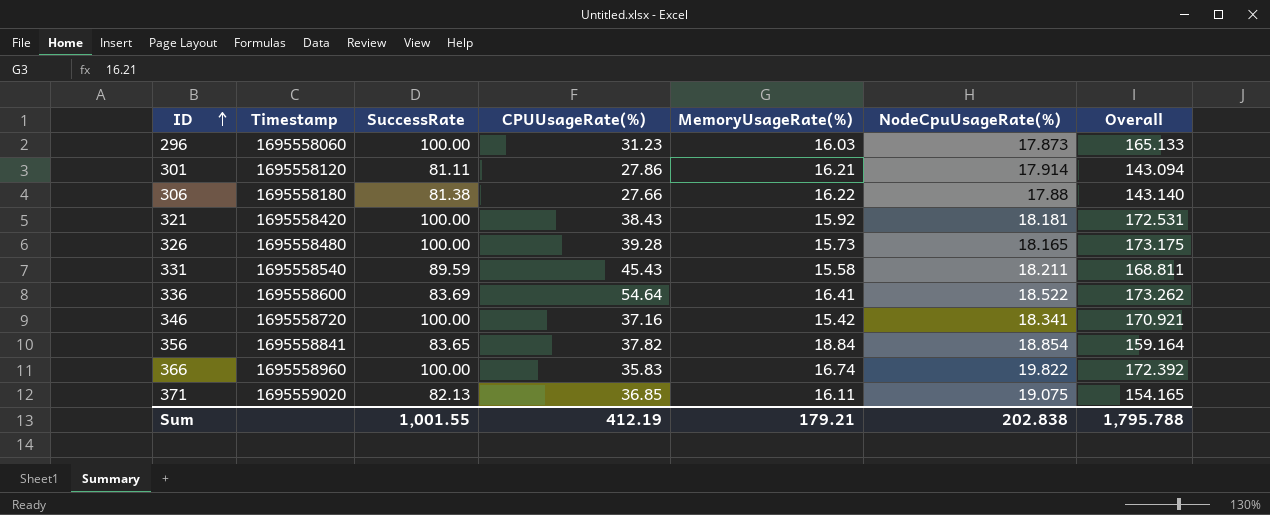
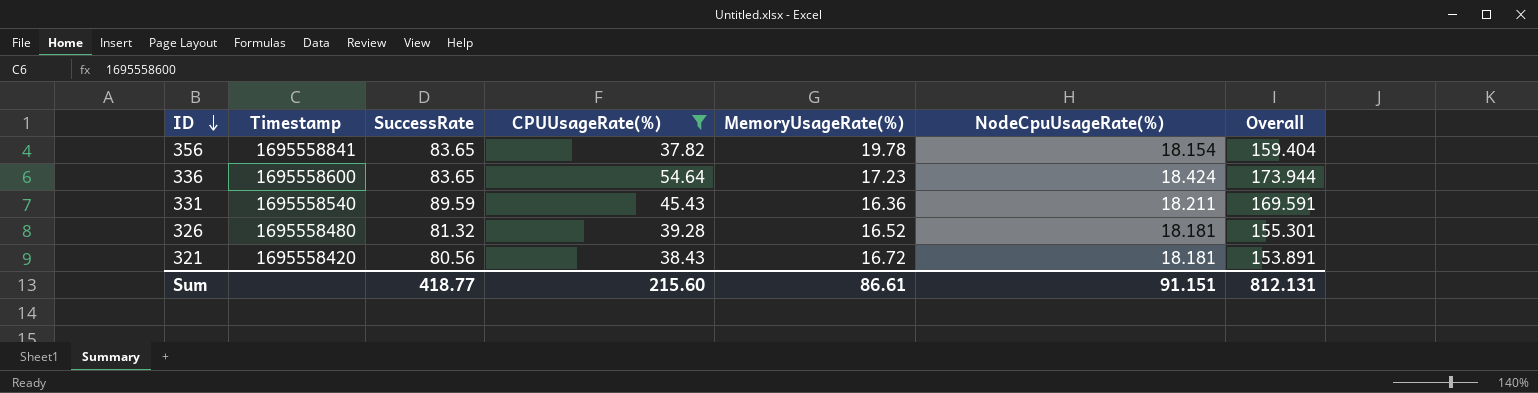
filter: none -> CPUUsageRate(%) >= 37.82
row order: ID ascending -> ID descending
356 | MemoryUsageRate(%): 18.84 -> 19.78
356 | NodeCpuUsageRate(%): 18.854 -> 18.154
356 | Overall: 159.164 -> 159.404
336 | SuccessRate: 83.69 -> 83.65
336 | MemoryUsageRate(%): 16.41 -> 17.23
336 | NodeCpuUsageRate(%): 18.522 -> 18.424
336 | Overall: 173.262 -> 173.944
331 | MemoryUsageRate(%): 15.58 -> 16.36
331 | Overall: 168.811 -> 169.591
326 | SuccessRate: 100.00 -> 81.32
326 | MemoryUsageRate(%): 15.73 -> 16.52
326 | NodeCpuUsageRate(%): 18.165 -> 18.181
326 | Overall: 173.175 -> 155.301
321 | SuccessRate: 100.00 -> 80.56
321 | MemoryUsageRate(%): 15.92 -> 16.72
321 | Overall: 172.531 -> 153.891
Sum | SuccessRate: 1,001.55 -> 418.77
Sum | CPUUsageRate(%): 412.19 -> 215.60
Sum | MemoryUsageRate(%): 179.21 -> 86.61
Sum | NodeCpuUsageRate(%): 202.838 -> 91.151
Sum | Overall: 1,795.788 -> 812.131

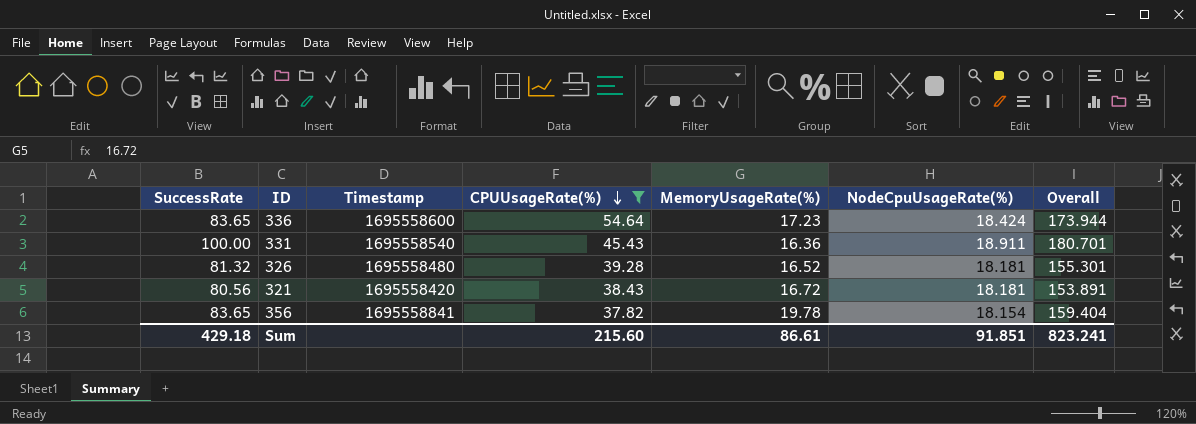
row order: ID descending -> CPUUsageRate(%) descending
column SuccessRate | position: 3 -> 1
331 | SuccessRate: 89.59 -> 100.00
331 | NodeCpuUsageRate(%): 18.211 -> 18.911
331 | Overall: 169.591 -> 180.701
Sum | SuccessRate: 418.77 -> 429.18
Sum | NodeCpuUsageRate(%): 91.151 -> 91.851
Sum | Overall: 812.131 -> 823.241

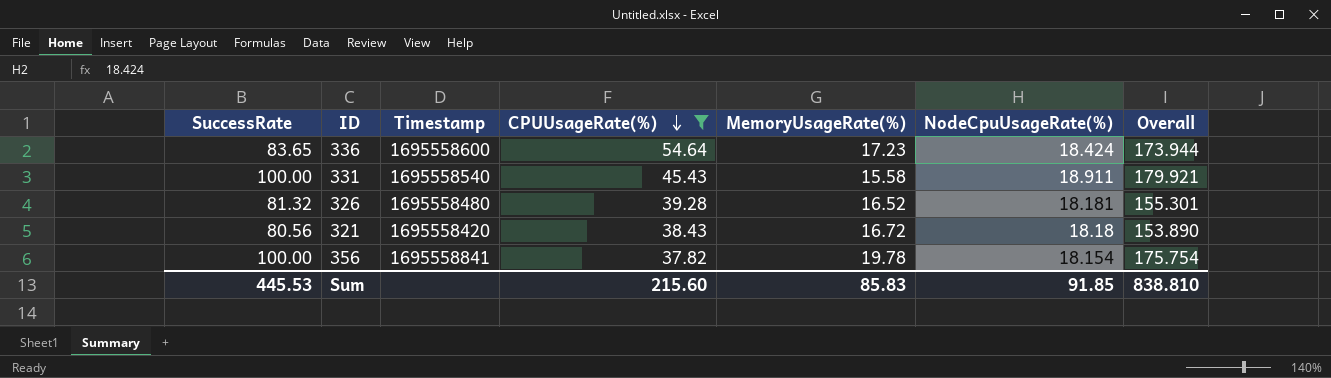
331 | MemoryUsageRate(%): 16.36 -> 15.58
331 | Overall: 180.701 -> 179.921
321 | NodeCpuUsageRate(%): 18.181 -> 18.18
321 | Overall: 153.891 -> 153.890
356 | SuccessRate: 83.65 -> 100.00
356 | Overall: 159.404 -> 175.754
Sum | SuccessRate: 429.18 -> 445.53
Sum | MemoryUsageRate(%): 86.61 -> 85.83
Sum | NodeCpuUsageRate(%): 91.851 -> 91.85
Sum | Overall: 823.241 -> 838.810

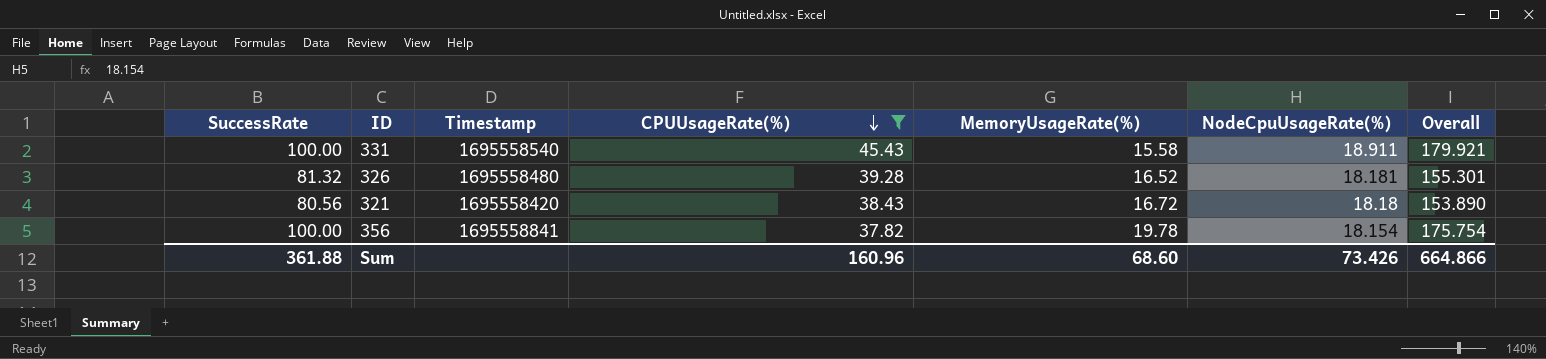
row 336: 83.65 | 1695558600 | 54.64 | 17.23 | 18.424 | 173.944 -> none
Sum | SuccessRate: 445.53 -> 361.88
Sum | CPUUsageRate(%): 215.60 -> 160.96
Sum | MemoryUsageRate(%): 85.83 -> 68.60
Sum | NodeCpuUsageRate(%): 91.85 -> 73.426
Sum | Overall: 838.810 -> 664.866

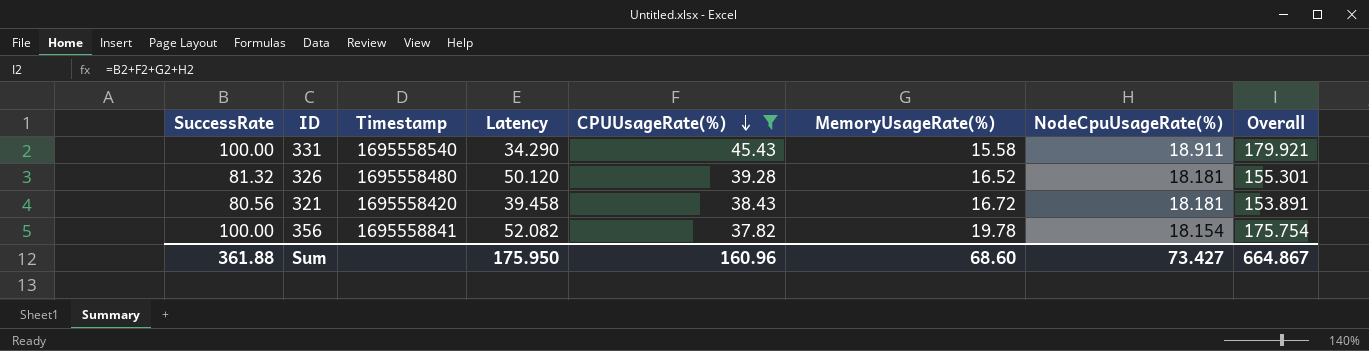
column Latency | position: none -> 4
321 | NodeCpuUsageRate(%): 18.18 -> 18.181
321 | Overall: 153.890 -> 153.891
Sum | NodeCpuUsageRate(%): 73.426 -> 73.427
Sum | Overall: 664.866 -> 664.867

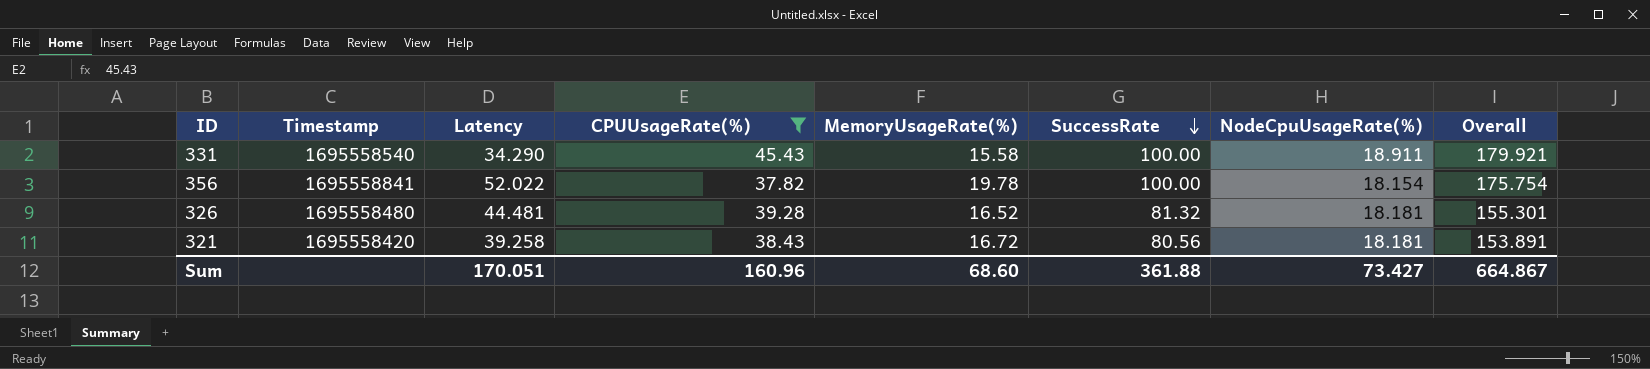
row order: CPUUsageRate(%) descending -> SuccessRate descending
column SuccessRate | position: 1 -> 6
356 | Latency: 52.082 -> 52.022
326 | Latency: 50.120 -> 44.481
321 | Latency: 39.458 -> 39.258
Sum | Latency: 175.950 -> 170.051

